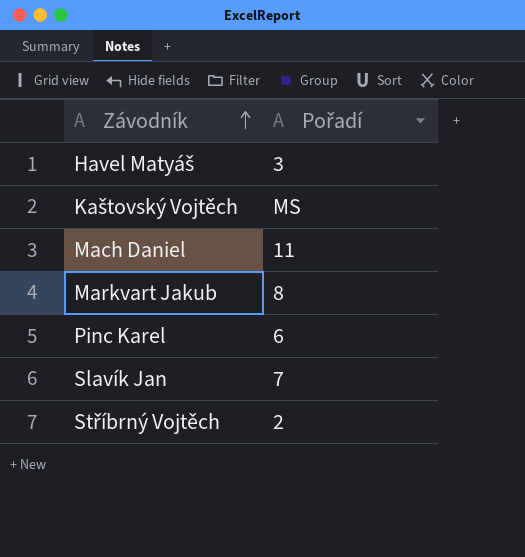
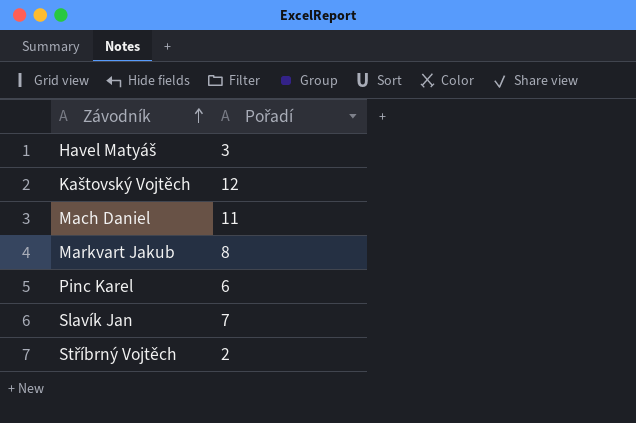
Kaštovský Vojtěch | Pořadí: MS -> 12

